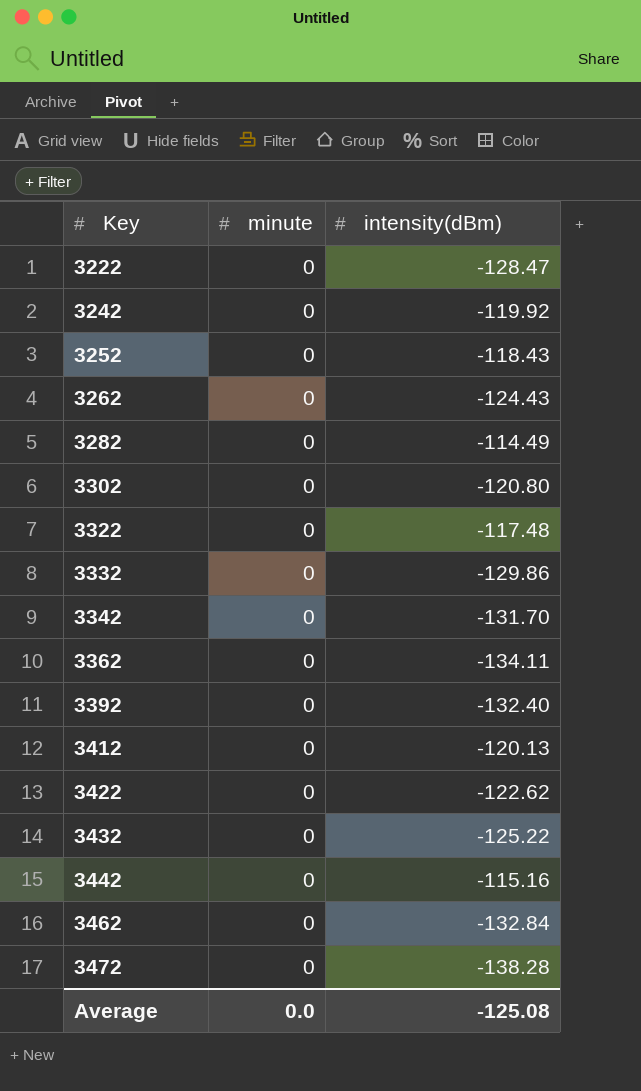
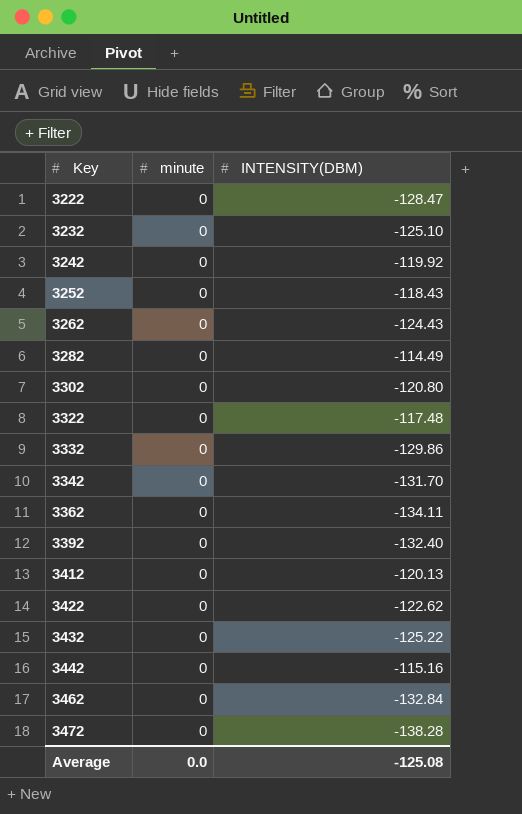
column name: intensity(dBm) -> INTENSITY(DBM)
row 3232: none -> 0 | -125.10

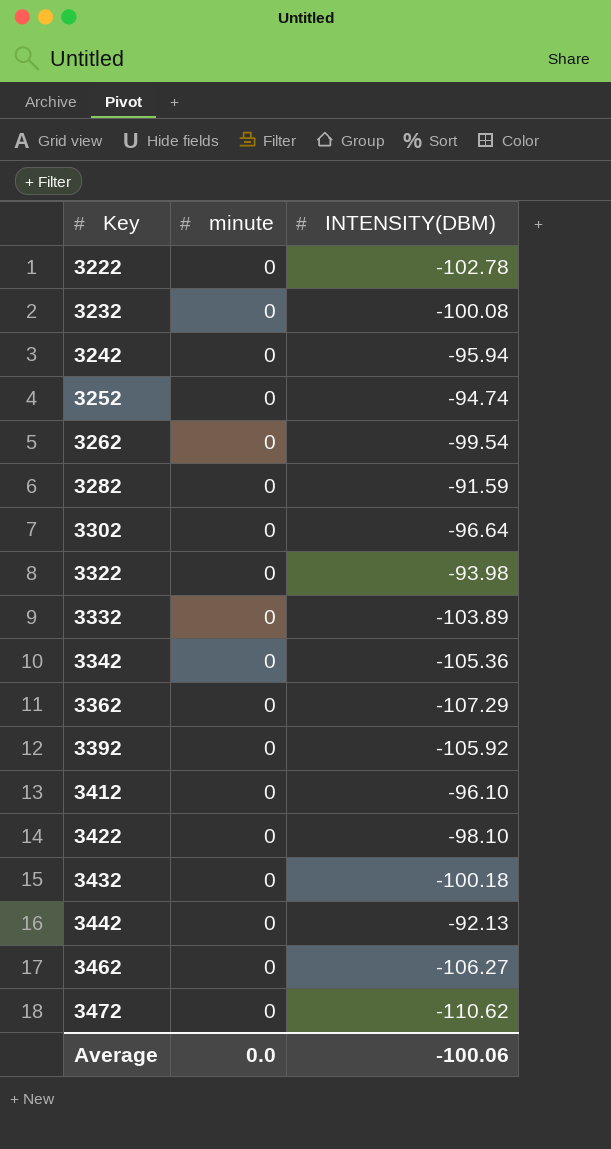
3222 | INTENSITY(DBM): -128.47 -> -102.78
3232 | INTENSITY(DBM): -125.10 -> -100.08
3242 | INTENSITY(DBM): -119.92 -> -95.94
3252 | INTENSITY(DBM): -118.43 -> -94.74
3262 | INTENSITY(DBM): -124.43 -> -99.54
3282 | INTENSITY(DBM): -114.49 -> -91.59
3302 | INTENSITY(DBM): -120.80 -> -96.64
3322 | INTENSITY(DBM): -117.48 -> -93.98
3332 | INTENSITY(DBM): -129.86 -> -103.89
3342 | INTENSITY(DBM): -131.70 -> -105.36
3362 | INTENSITY(DBM): -134.11 -> -107.29
3392 | INTENSITY(DBM): -132.40 -> -105.92
3412 | INTENSITY(DBM): -120.13 -> -96.10
3422 | INTENSITY(DBM): -122.62 -> -98.10
3432 | INTENSITY(DBM): -125.22 -> -100.18
3442 | INTENSITY(DBM): -115.16 -> -92.13
3462 | INTENSITY(DBM): -132.84 -> -106.27
3472 | INTENSITY(DBM): -138.28 -> -110.62
Average | INTENSITY(DBM): -125.08 -> -100.06

